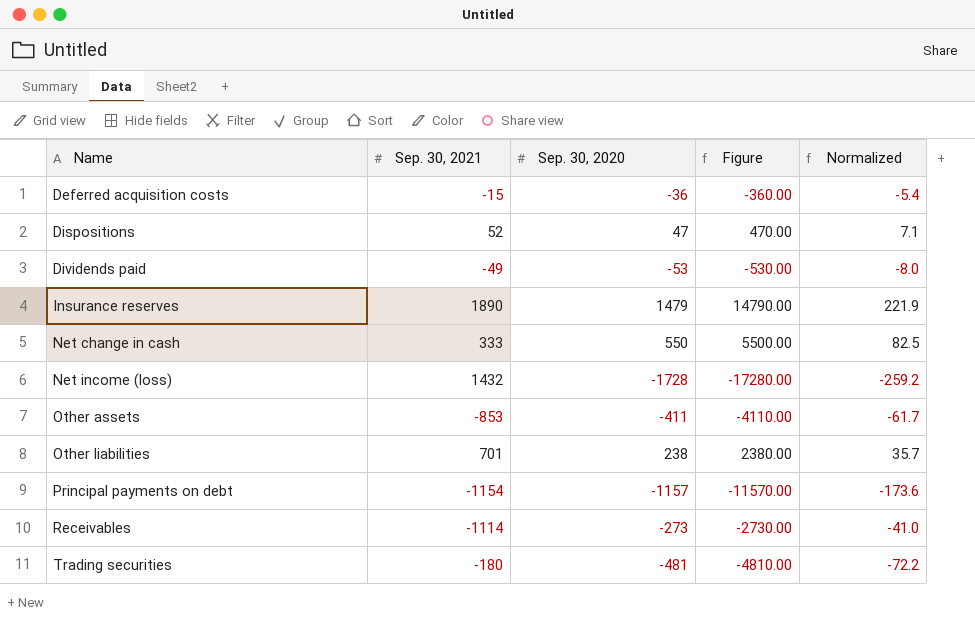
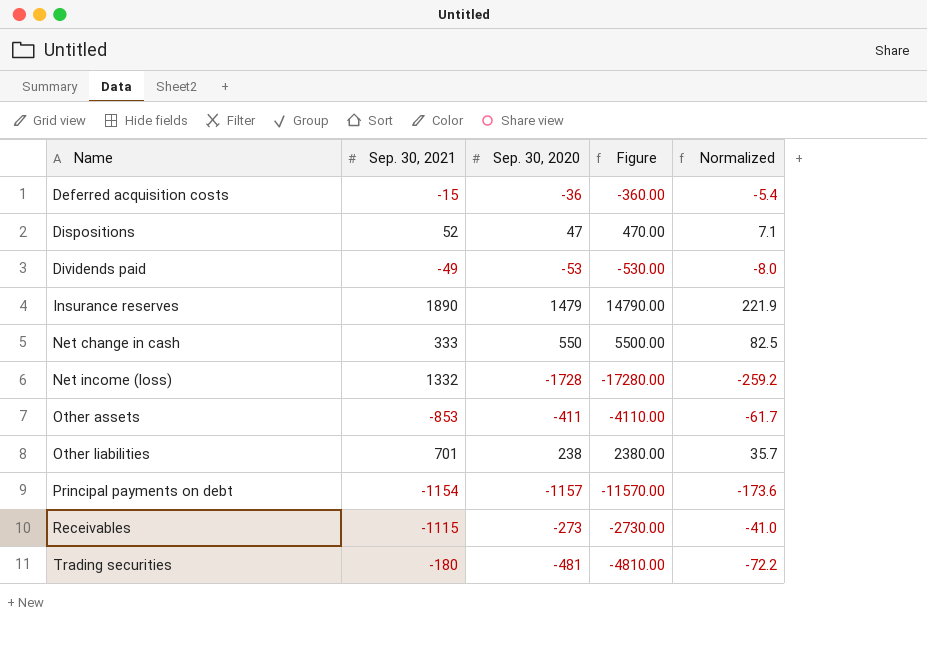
Net income (loss) | Sep. 30, 2021: 1432 -> 1332
Receivables | Sep. 30, 2021: -1114 -> -1115

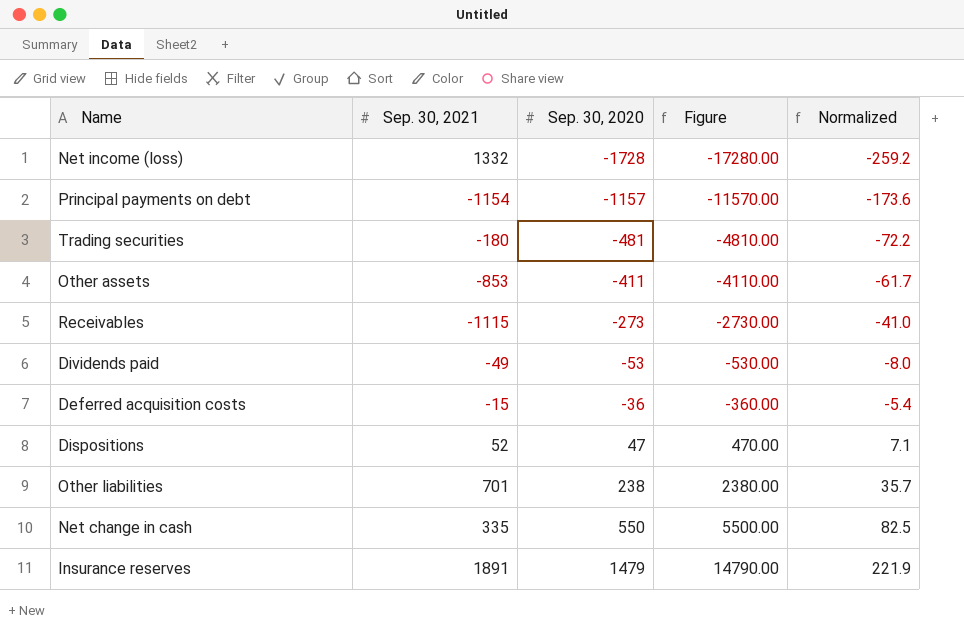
row order: Name ascending -> Sep. 30, 2020 ascending
Net change in cash | Sep. 30, 2021: 333 -> 335
Insurance reserves | Sep. 30, 2021: 1890 -> 1891

